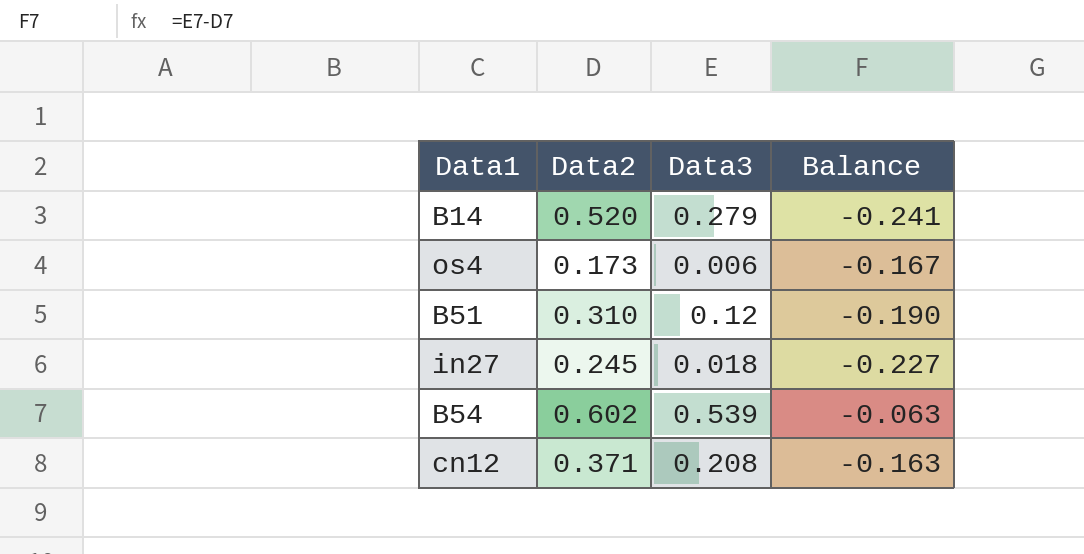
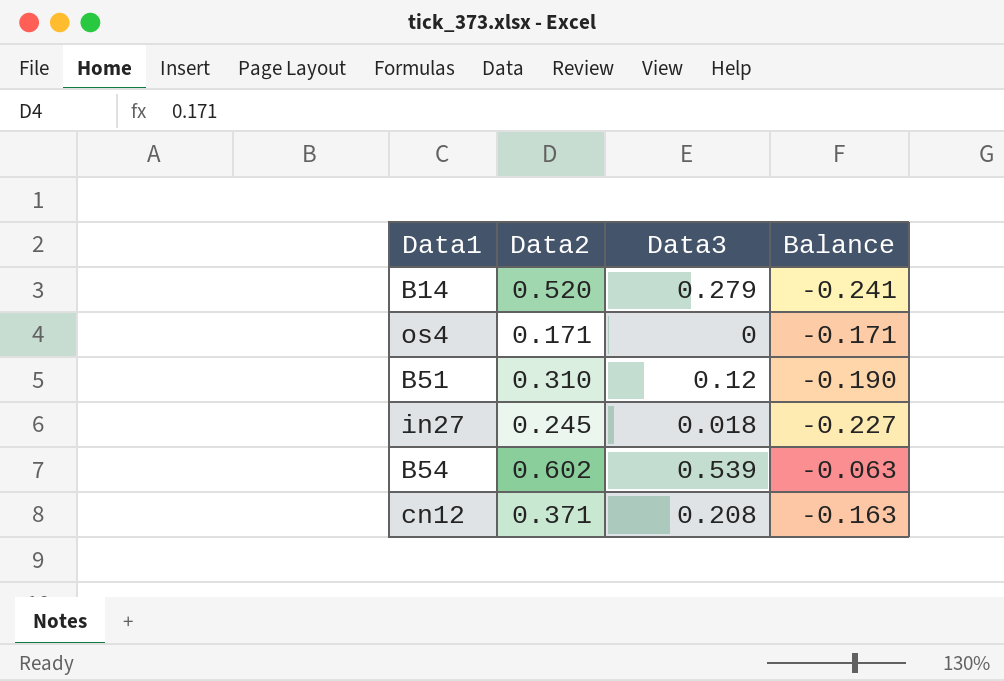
os4 | Data2: 0.173 -> 0.171
os4 | Data3: 0.006 -> 0
os4 | Balance: -0.167 -> -0.171

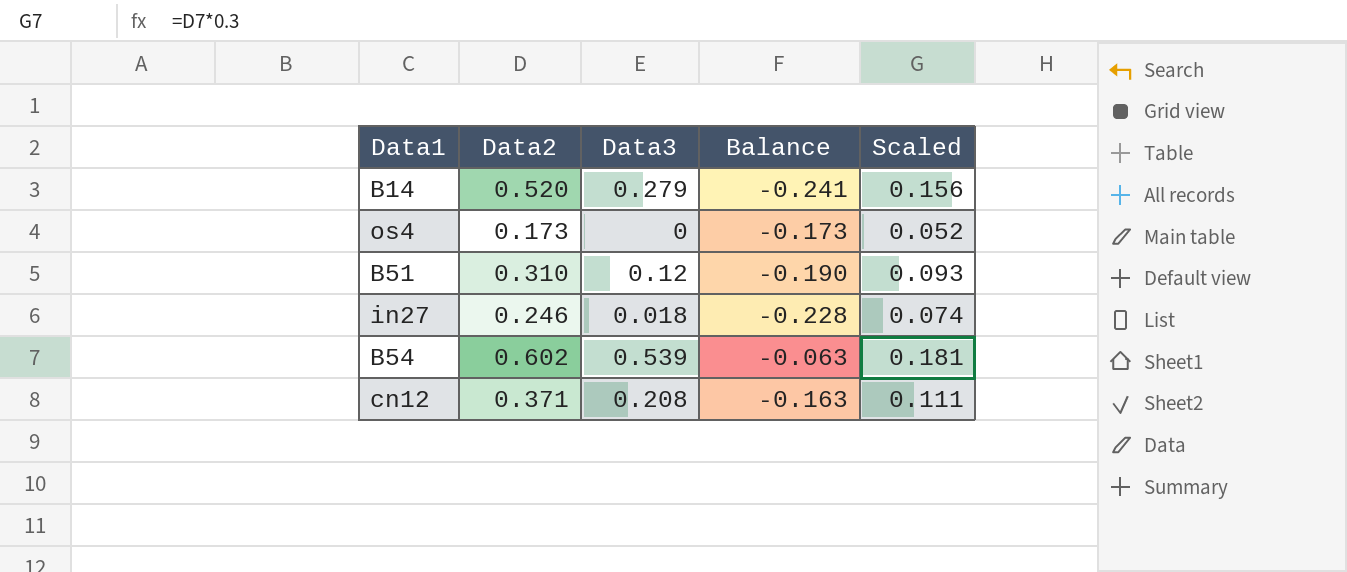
column Scaled | formula: none -> [Data2] * 0.3
os4 | Data2: 0.171 -> 0.173
os4 | Balance: -0.171 -> -0.173
in27 | Data2: 0.245 -> 0.246
in27 | Balance: -0.227 -> -0.228

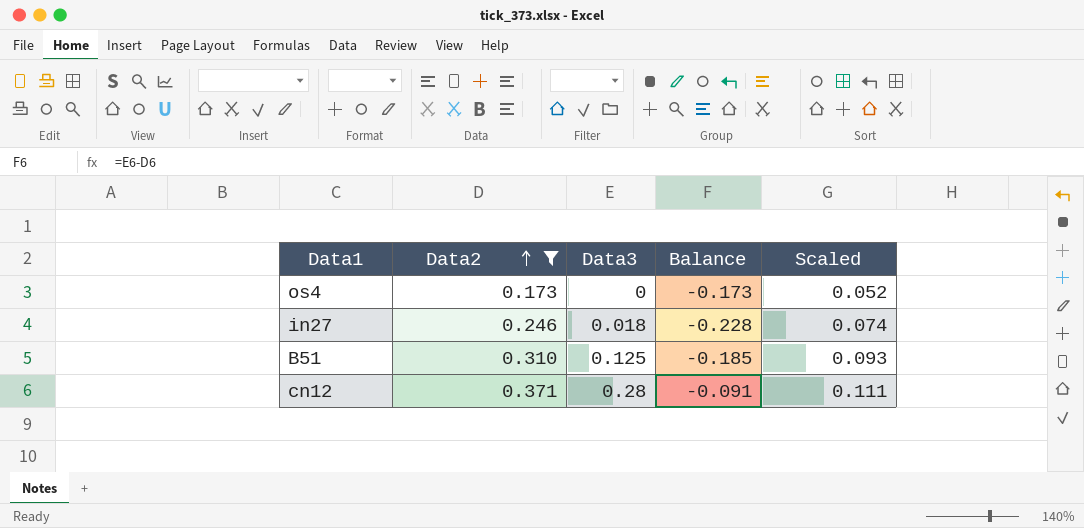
filter: none -> Data2 <= 0.371
row order: none -> Data2 ascending
B51 | Data3: 0.12 -> 0.125
B51 | Balance: -0.190 -> -0.185
cn12 | Data3: 0.208 -> 0.28
cn12 | Balance: -0.163 -> -0.091

